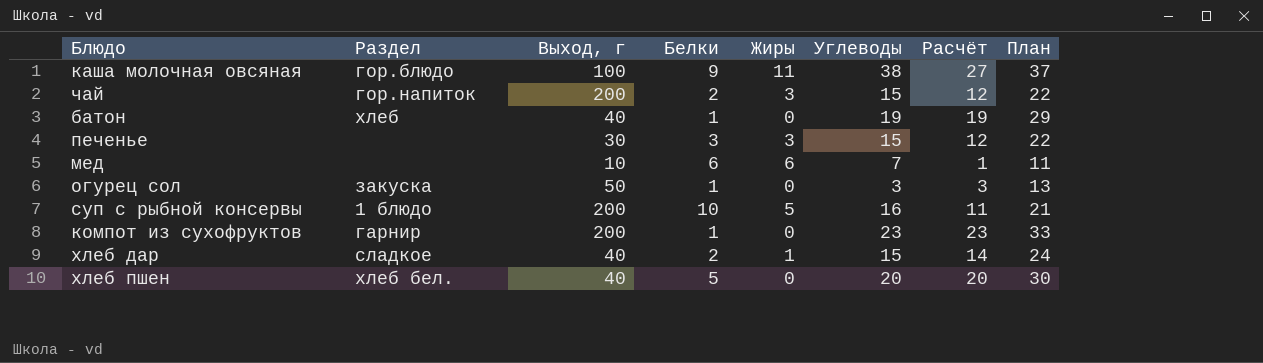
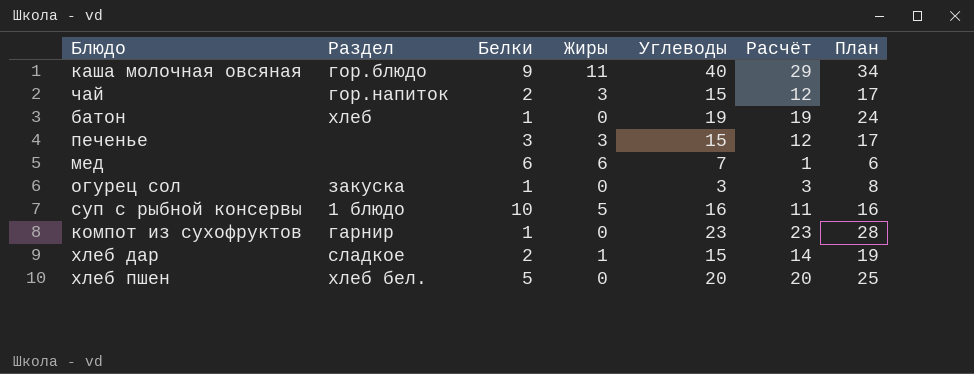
column Выход, г | position: 3 -> none
column План | formula: [Расчёт] + 10 -> [Расчёт] + 5
каша молочная овсяная | Углеводы: 38 -> 40
каша молочная овсяная | Расчёт: 27 -> 29

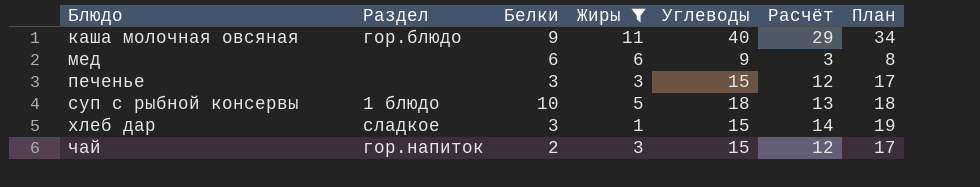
filter: none -> Жиры != 0
row order: none -> Блюдо ascending
мед | Углеводы: 7 -> 9
мед | Расчёт: 1 -> 3
мед | План: 6 -> 8
суп с рыбной консервы | Углеводы: 16 -> 18
суп с рыбной консервы | Расчёт: 11 -> 13
суп с рыбной консервы | План: 16 -> 18
хлеб дар | Белки: 2 -> 3

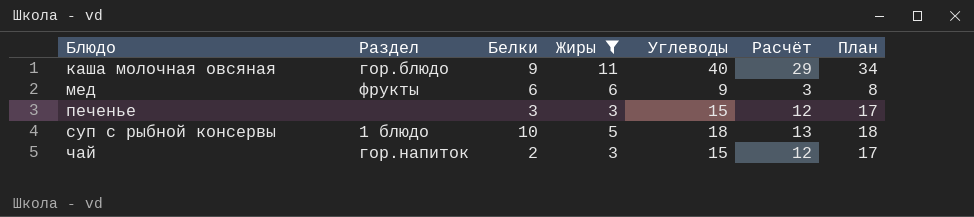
row хлеб дар: сладкое | 3 | 1 | 15 | 14 | 19 -> none
мед | Раздел: none -> фрукты

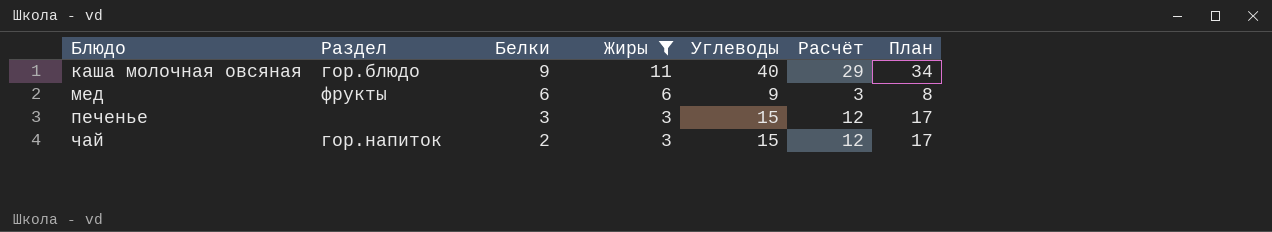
row суп с рыбной консервы: 1 блюдо | 10 | 5 | 18 | 13 | 18 -> none

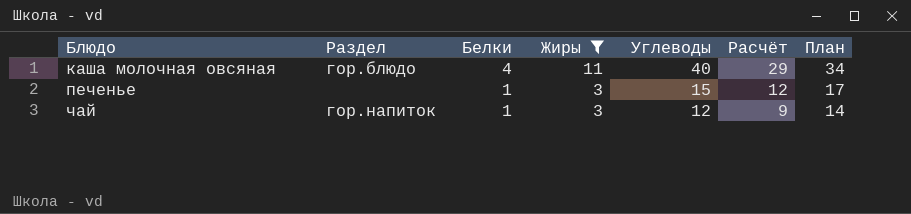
row мед: фрукты | 6 | 6 | 9 | 3 | 8 -> none
каша молочная овсяная | Белки: 9 -> 4
печенье | Белки: 3 -> 1
чай | Белки: 2 -> 1
чай | Углеводы: 15 -> 12
чай | Расчёт: 12 -> 9
чай | План: 17 -> 14

